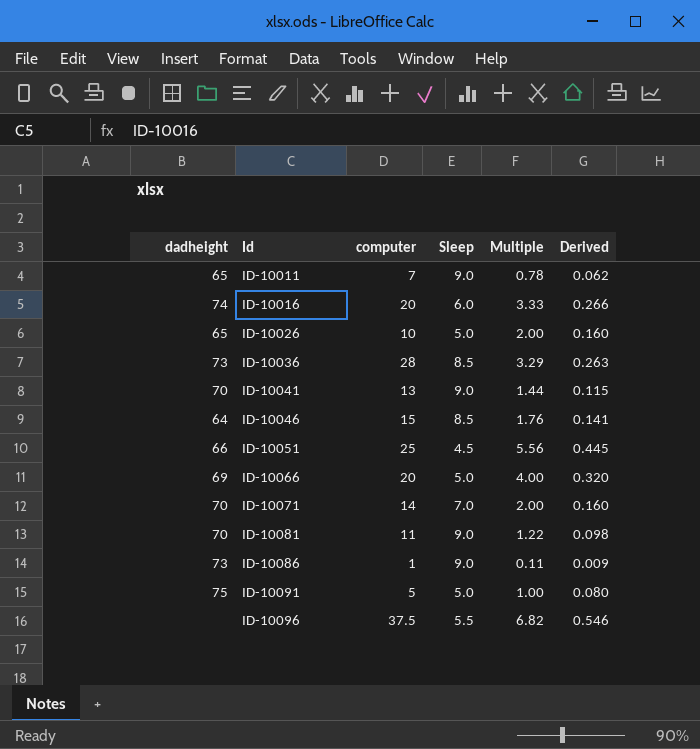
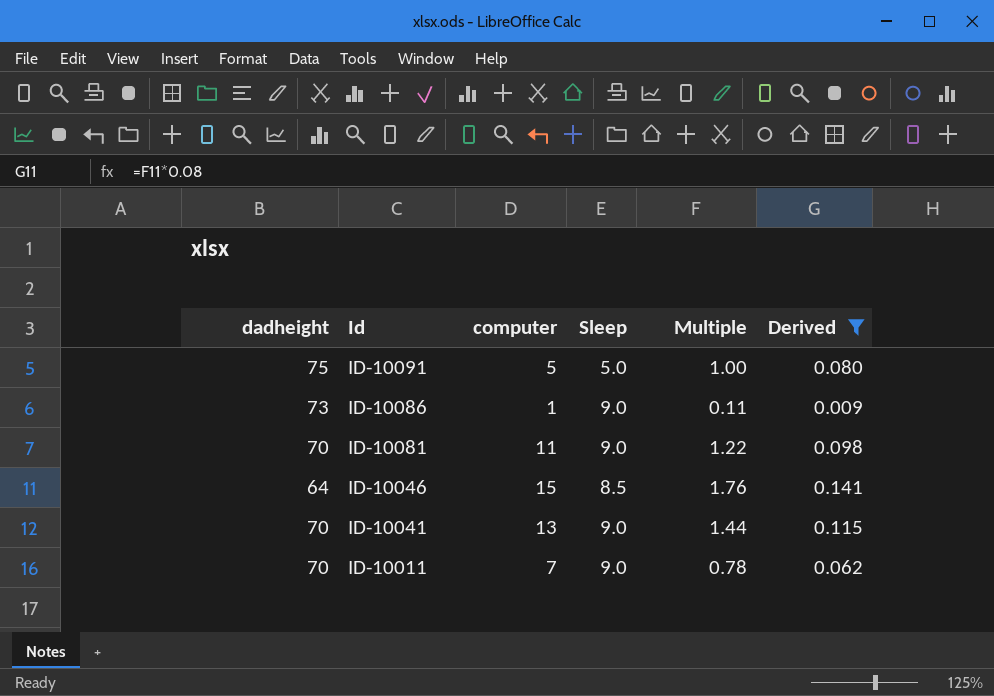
filter: none -> Derived <= 0.141
row order: Id ascending -> Id descending
ID-10011 | dadheight: 65 -> 70

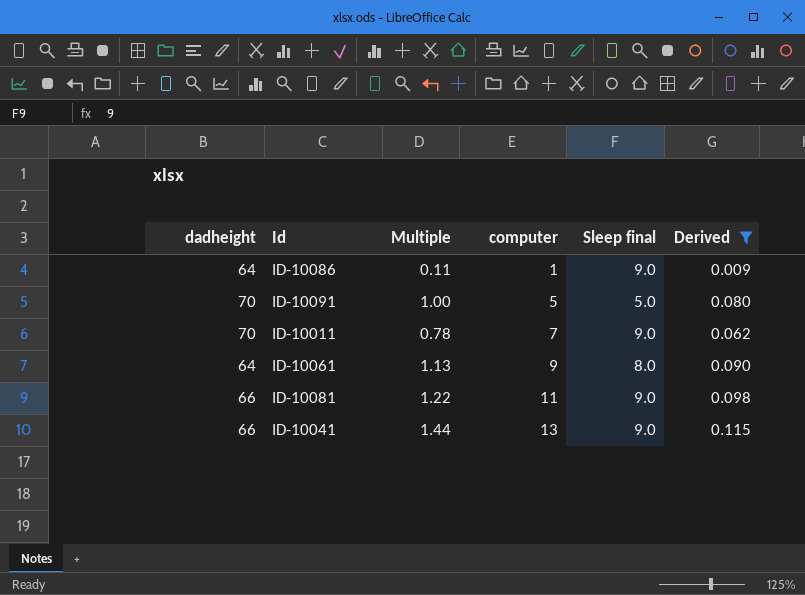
row order: Id descending -> computer ascending
column Multiple | position: 5 -> 3
column name: Sleep -> Sleep final
row ID-10046: 64 | 15 | 8.5 | 1.76 | 0.141 -> none
ID-10086 | dadheight: 73 -> 64
ID-10091 | dadheight: 75 -> 70
row ID-10061: none -> 64 | 1.13 | 9 | 8.0 | 0.090
ID-10081 | dadheight: 70 -> 66
ID-10041 | dadheight: 70 -> 66

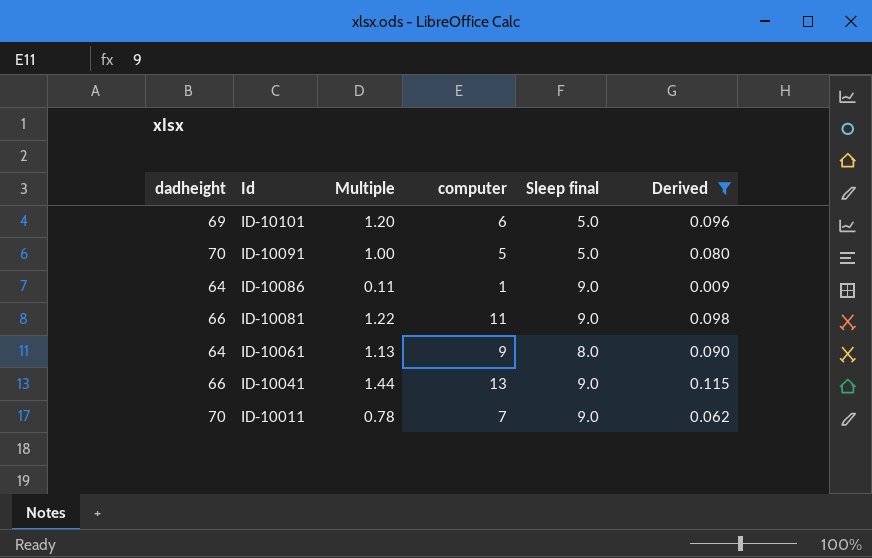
row order: computer ascending -> Id descending
row ID-10101: none -> 69 | 1.20 | 6 | 5.0 | 0.096

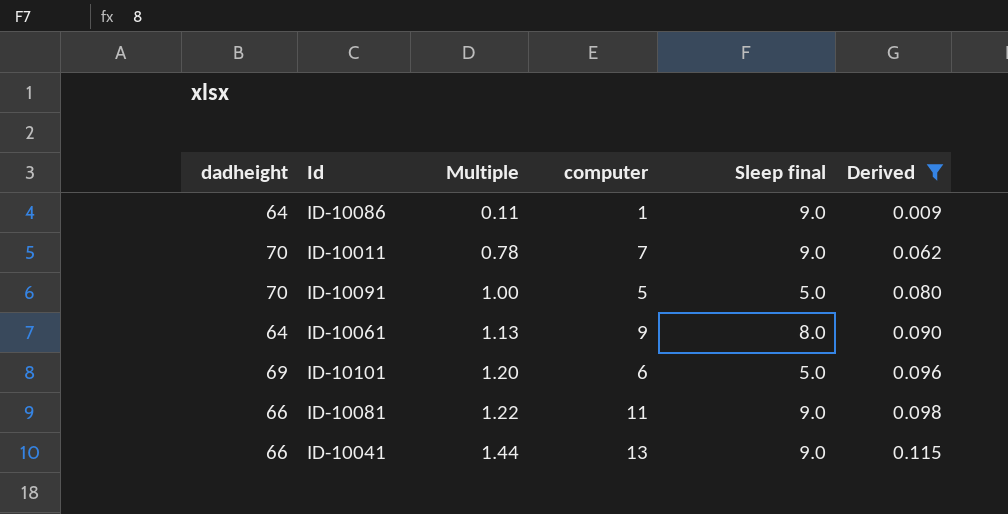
row order: Id descending -> Multiple ascending

